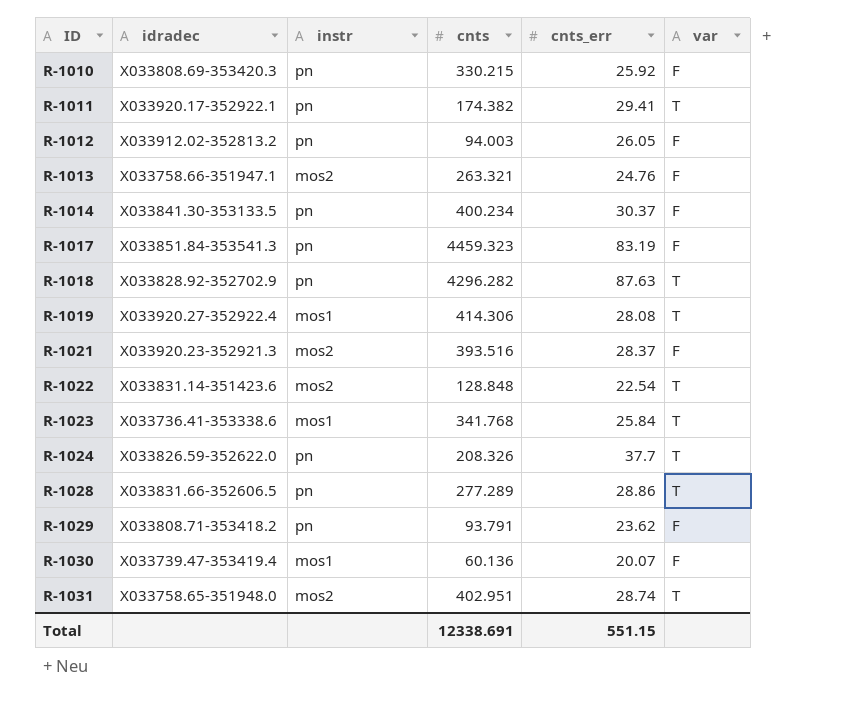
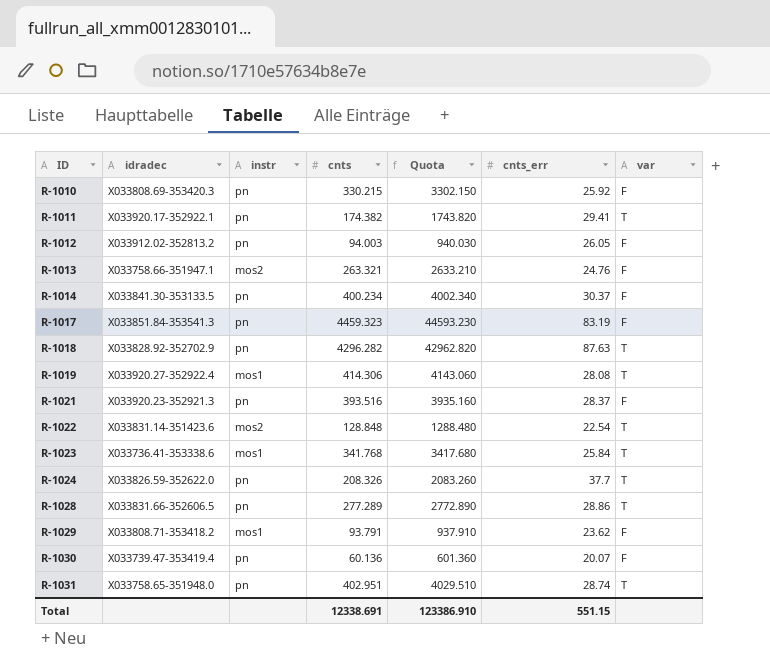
column Quota | formula: none -> [cnts] * 10
R-1021 | instr: mos2 -> pn
R-1029 | instr: pn -> mos1
R-1030 | instr: mos1 -> pn
R-1031 | instr: mos2 -> pn

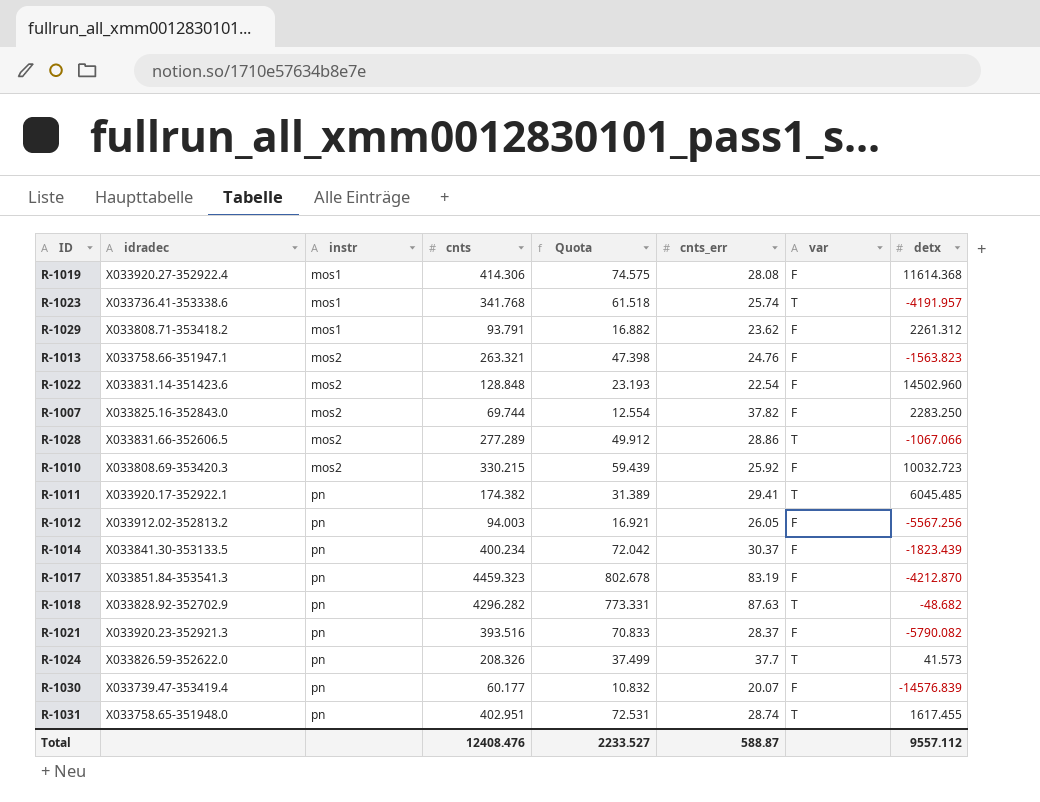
row order: ID ascending -> instr ascending
column Quota | formula: [cnts] * 10 -> [cnts] * 0.18
column detx | position: none -> 8
R-1019 | var: T -> F
R-1023 | cnts_err: 25.84 -> 25.74
R-1022 | var: T -> F
row R-1007: none -> X033825.16-352843.0 | mos2 | 69.744 | 12.554 | 37.82 | F | 2283.250
R-1028 | instr: pn -> mos2
R-1010 | instr: pn -> mos2
R-1030 | cnts: 60.136 -> 60.177
Total | cnts: 12338.691 -> 12408.476
Total | Quota: 123386.910 -> 2233.527
Total | cnts_err: 551.15 -> 588.87

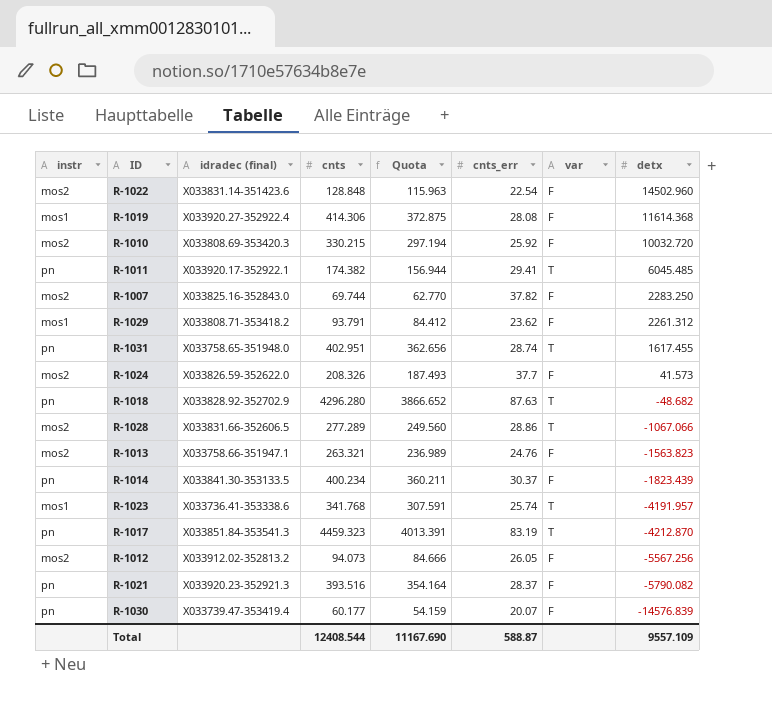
row order: instr ascending -> detx descending
column instr | position: 3 -> 1
column name: idradec -> idradec (final)
column Quota | formula: [cnts] * 0.18 -> [cnts] * 0.9
R-1010 | detx: 10032.723 -> 10032.720
R-1024 | instr: pn -> mos2
R-1024 | var: T -> F
R-1018 | cnts: 4296.282 -> 4296.280
R-1017 | var: F -> T
R-1012 | instr: pn -> mos2
R-1012 | cnts: 94.003 -> 94.073
Total | cnts: 12408.476 -> 12408.544
Total | Quota: 2233.527 -> 11167.690
Total | detx: 9557.112 -> 9557.109

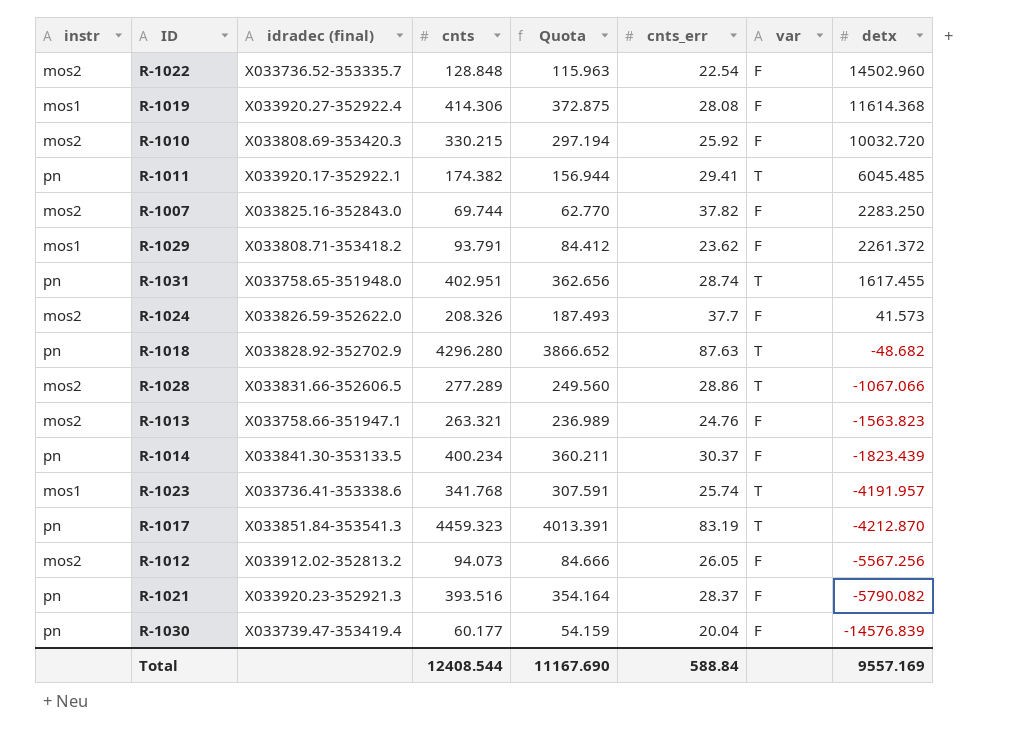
R-1022 | idradec (final): X033831.14-351423.6 -> X033736.52-353335.7
R-1029 | detx: 2261.312 -> 2261.372
R-1030 | cnts_err: 20.07 -> 20.04
Total | cnts_err: 588.87 -> 588.84
Total | detx: 9557.109 -> 9557.169

